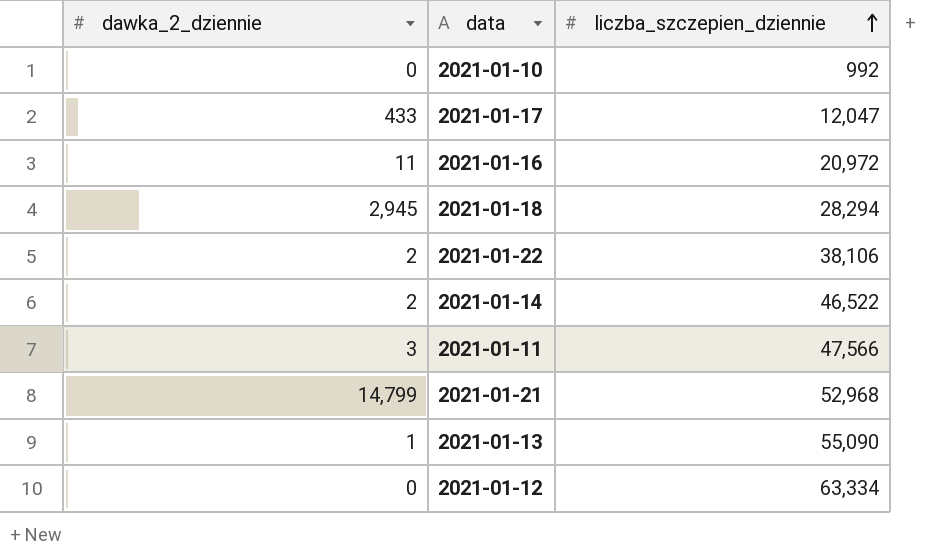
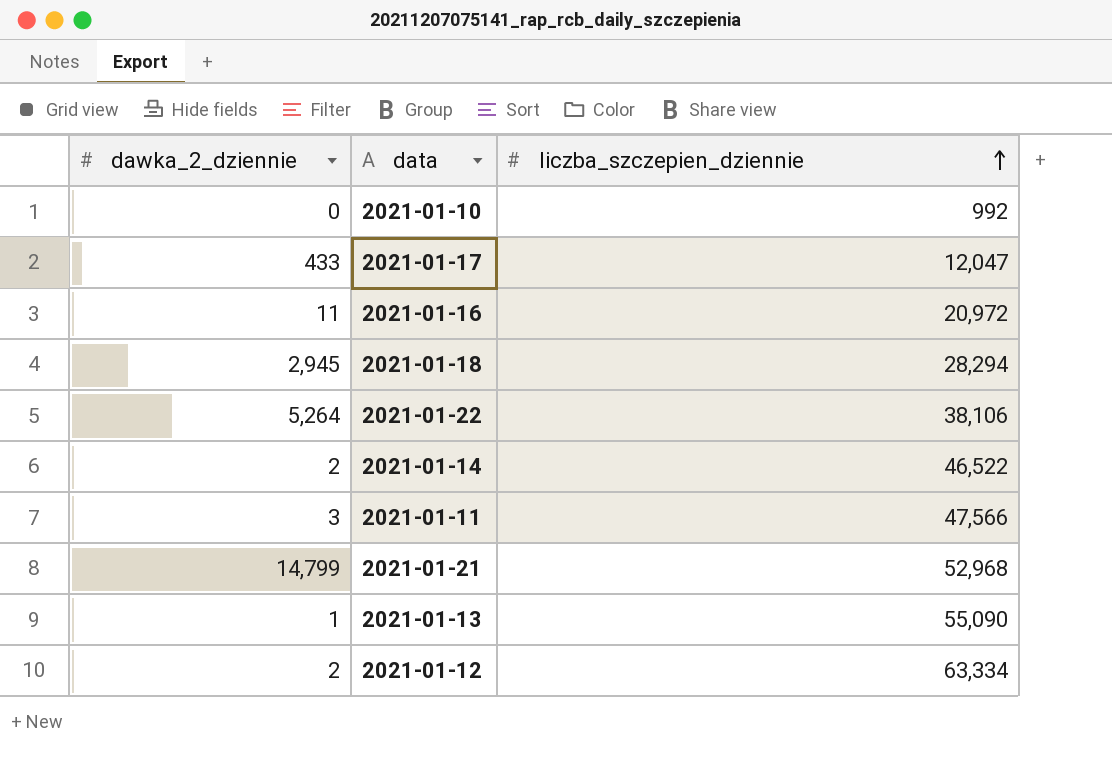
2021-01-22 | dawka_2_dziennie: 2 -> 5,264
2021-01-12 | dawka_2_dziennie: 0 -> 2

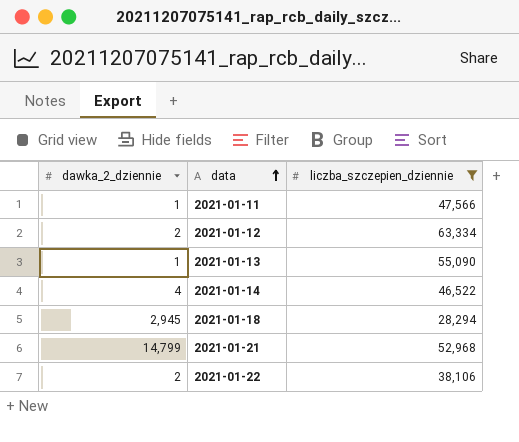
filter: none -> liczba_szczepien_dziennie >= 28,294
row order: liczba_szczepien_dziennie ascending -> data ascending
2021-01-11 | dawka_2_dziennie: 3 -> 1
2021-01-14 | dawka_2_dziennie: 2 -> 4
2021-01-22 | dawka_2_dziennie: 5,264 -> 2

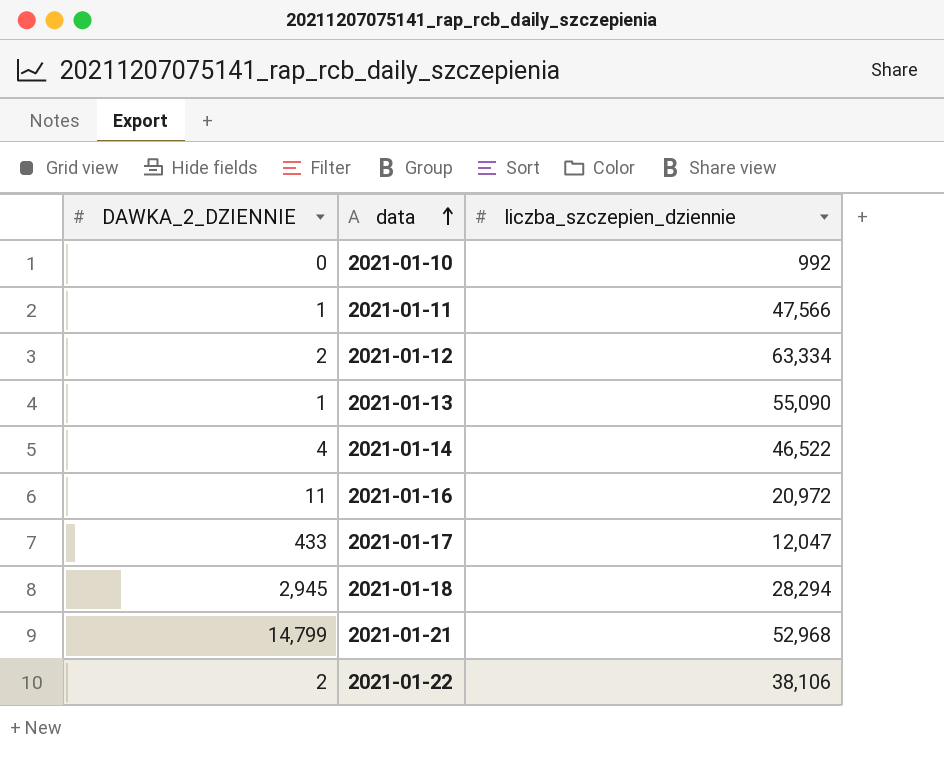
filter: liczba_szczepien_dziennie >= 28,294 -> none
column name: dawka_2_dziennie -> DAWKA_2_DZIENNIE

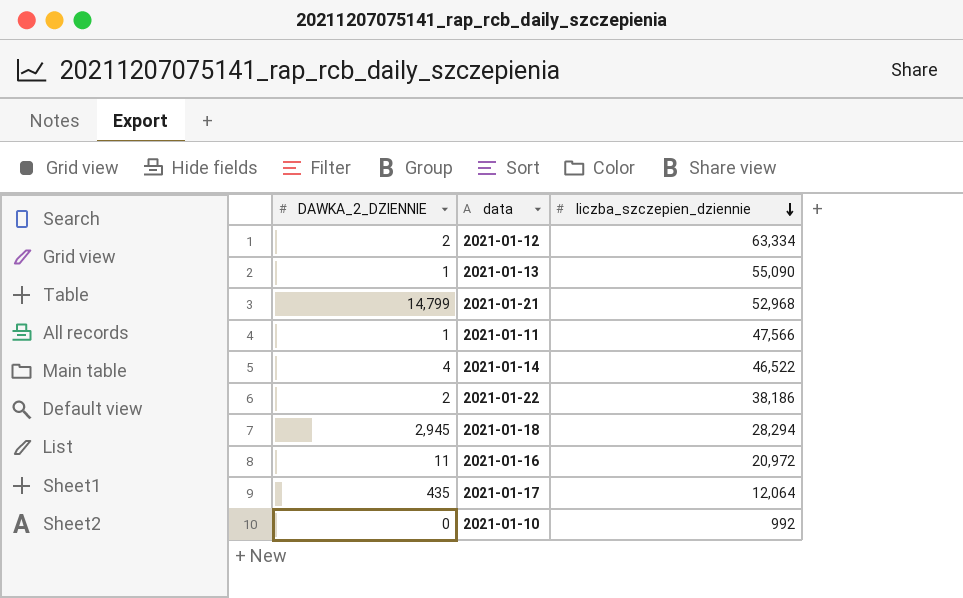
row order: data ascending -> liczba_szczepien_dziennie descending
2021-01-22 | liczba_szczepien_dziennie: 38,106 -> 38,186
2021-01-17 | DAWKA_2_DZIENNIE: 433 -> 435
2021-01-17 | liczba_szczepien_dziennie: 12,047 -> 12,064

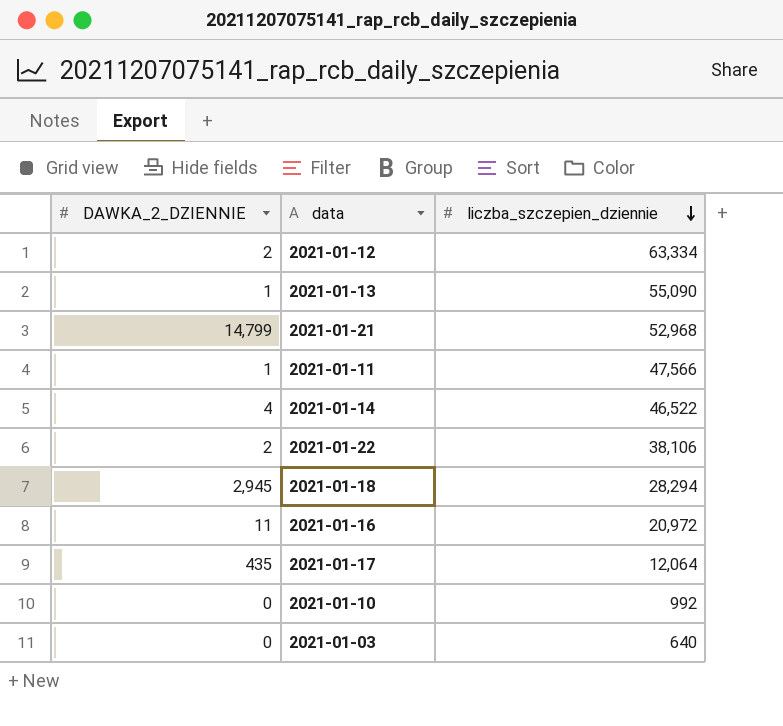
2021-01-22 | liczba_szczepien_dziennie: 38,186 -> 38,106
row 2021-01-03: none -> 0 | 640

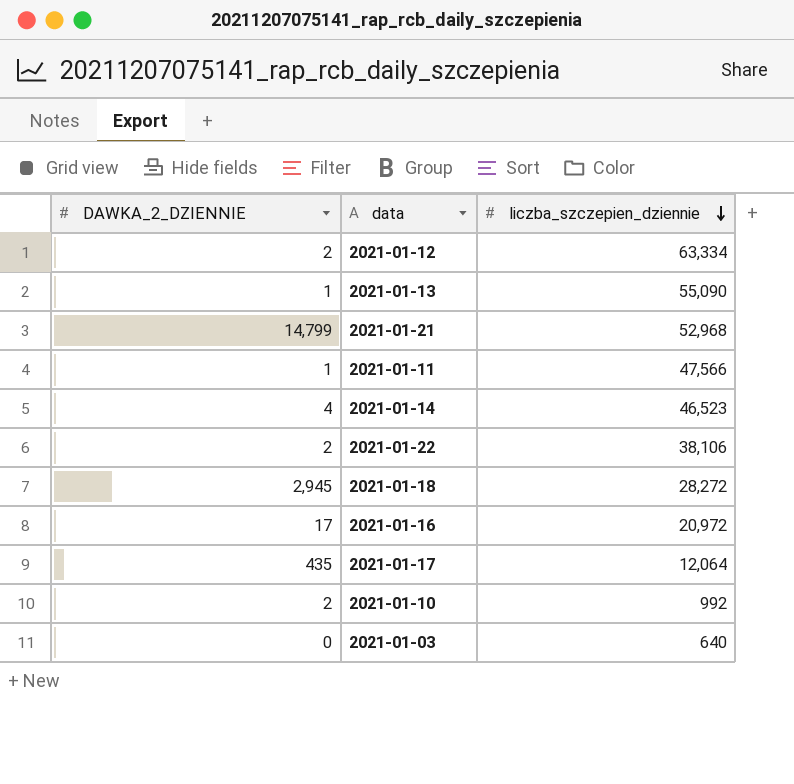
2021-01-14 | liczba_szczepien_dziennie: 46,522 -> 46,523
2021-01-18 | liczba_szczepien_dziennie: 28,294 -> 28,272
2021-01-16 | DAWKA_2_DZIENNIE: 11 -> 17
2021-01-10 | DAWKA_2_DZIENNIE: 0 -> 2

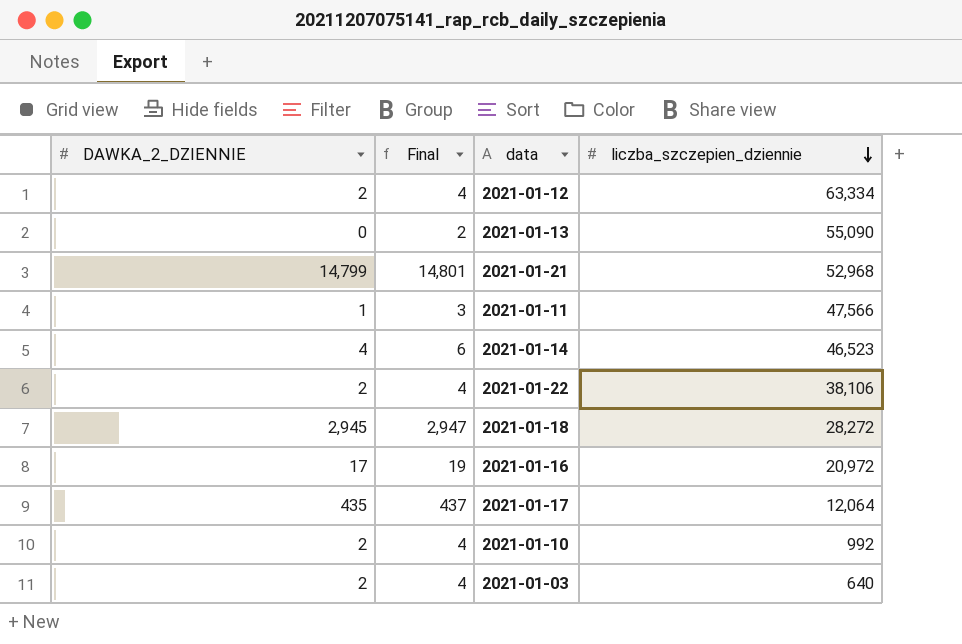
column Final | formula: none -> [DAWKA_2_DZIENNIE] + 2
2021-01-13 | DAWKA_2_DZIENNIE: 1 -> 0
2021-01-03 | DAWKA_2_DZIENNIE: 0 -> 2

